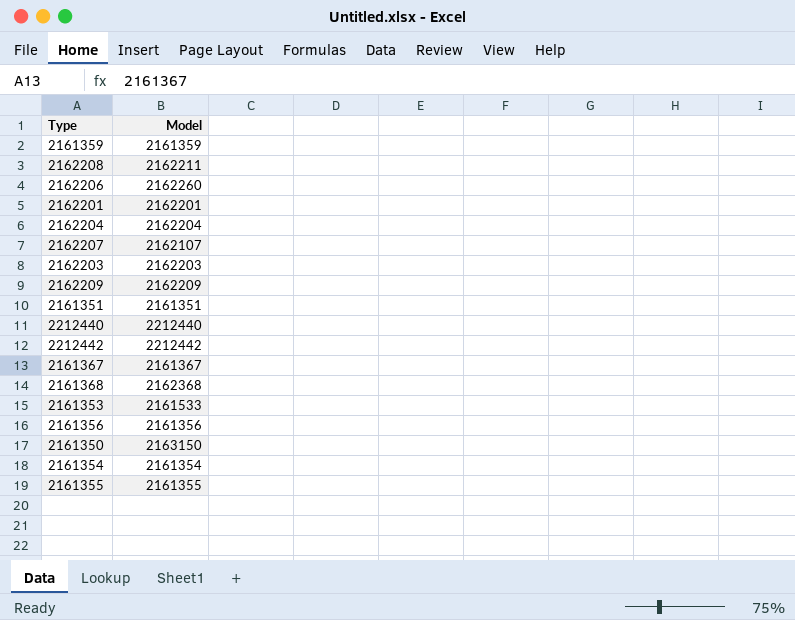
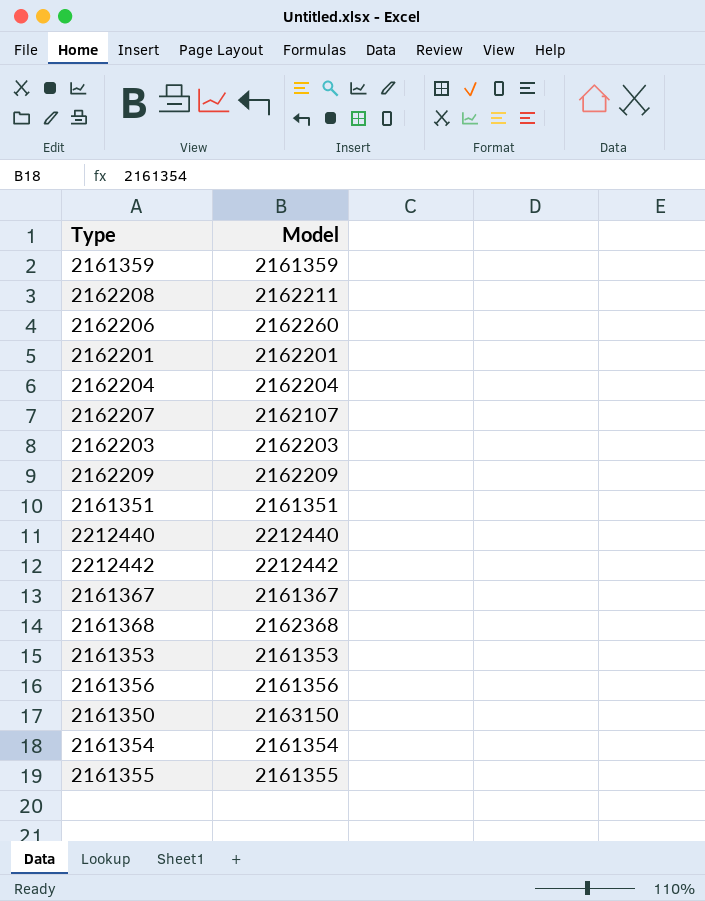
2161353 | Model: 2161533 -> 2161353

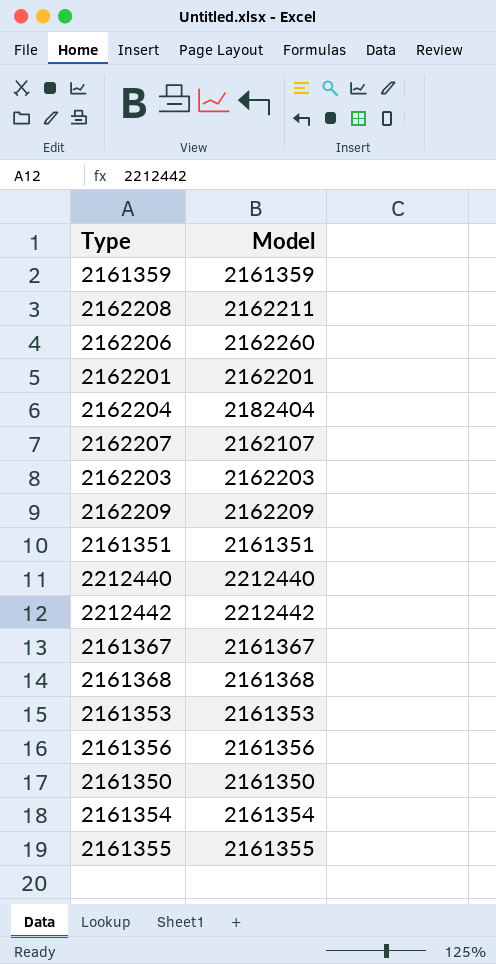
2162204 | Model: 2162204 -> 2182404
2161368 | Model: 2162368 -> 2161368
2161350 | Model: 2163150 -> 2161350

